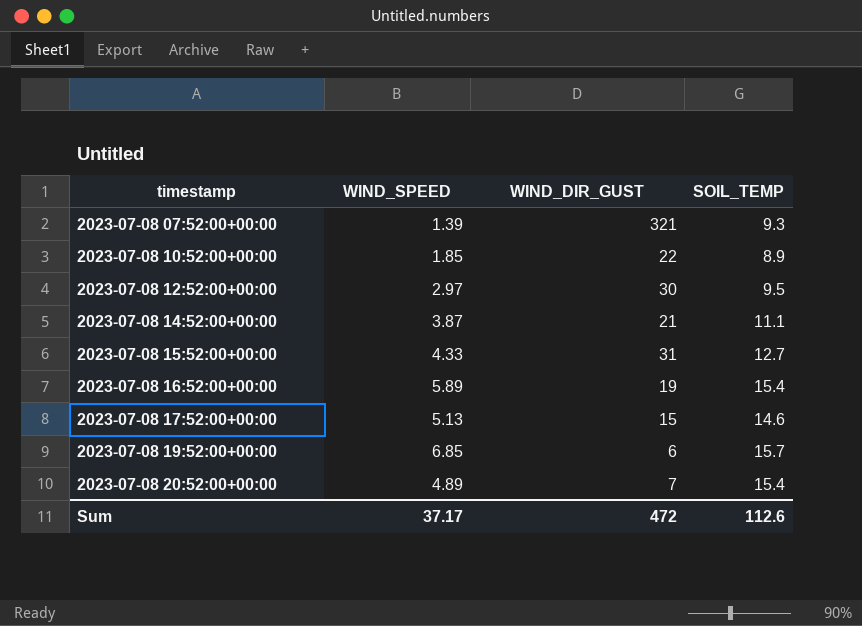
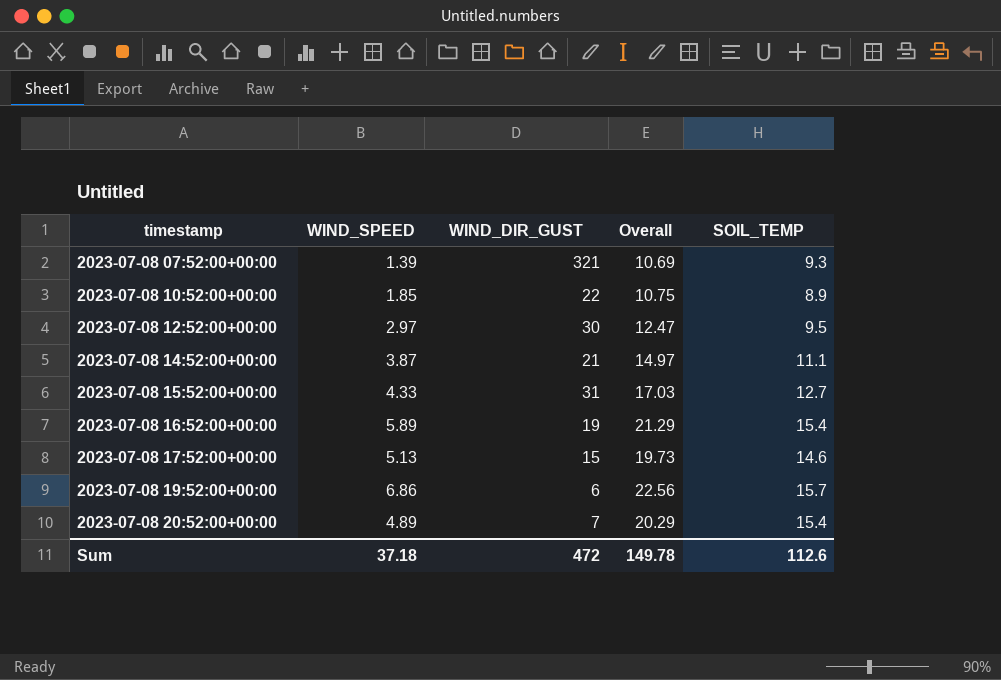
column Overall | formula: none -> [WIND_SPEED] + [SOIL_TEMP]
2023-07-08 19:52:00+00:00 | WIND_SPEED: 6.85 -> 6.86
Sum | WIND_SPEED: 37.17 -> 37.18

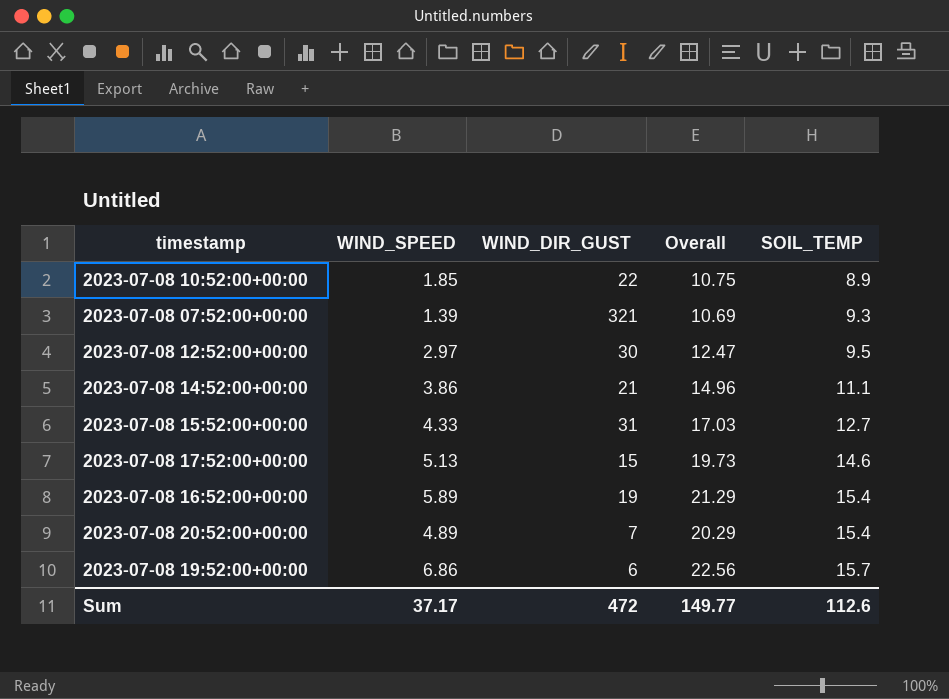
row order: timestamp ascending -> SOIL_TEMP ascending
2023-07-08 14:52:00+00:00 | WIND_SPEED: 3.87 -> 3.86
2023-07-08 14:52:00+00:00 | Overall: 14.97 -> 14.96
Sum | WIND_SPEED: 37.18 -> 37.17
Sum | Overall: 149.78 -> 149.77

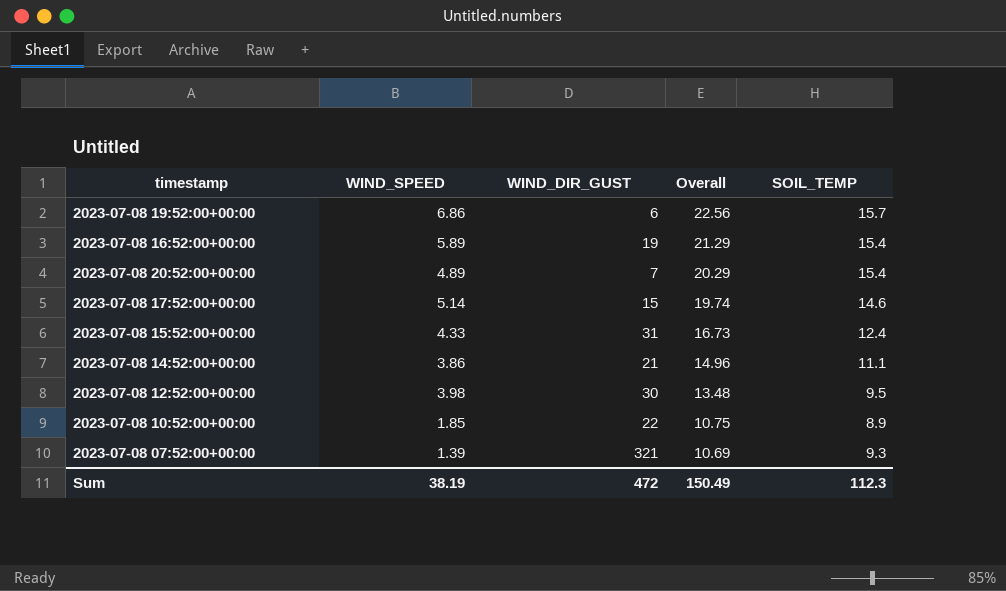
row order: SOIL_TEMP ascending -> Overall descending
2023-07-08 17:52:00+00:00 | WIND_SPEED: 5.13 -> 5.14
2023-07-08 17:52:00+00:00 | Overall: 19.73 -> 19.74
2023-07-08 15:52:00+00:00 | Overall: 17.03 -> 16.73
2023-07-08 15:52:00+00:00 | SOIL_TEMP: 12.7 -> 12.4
2023-07-08 12:52:00+00:00 | WIND_SPEED: 2.97 -> 3.98
2023-07-08 12:52:00+00:00 | Overall: 12.47 -> 13.48
Sum | WIND_SPEED: 37.17 -> 38.19
Sum | Overall: 149.77 -> 150.49
Sum | SOIL_TEMP: 112.6 -> 112.3

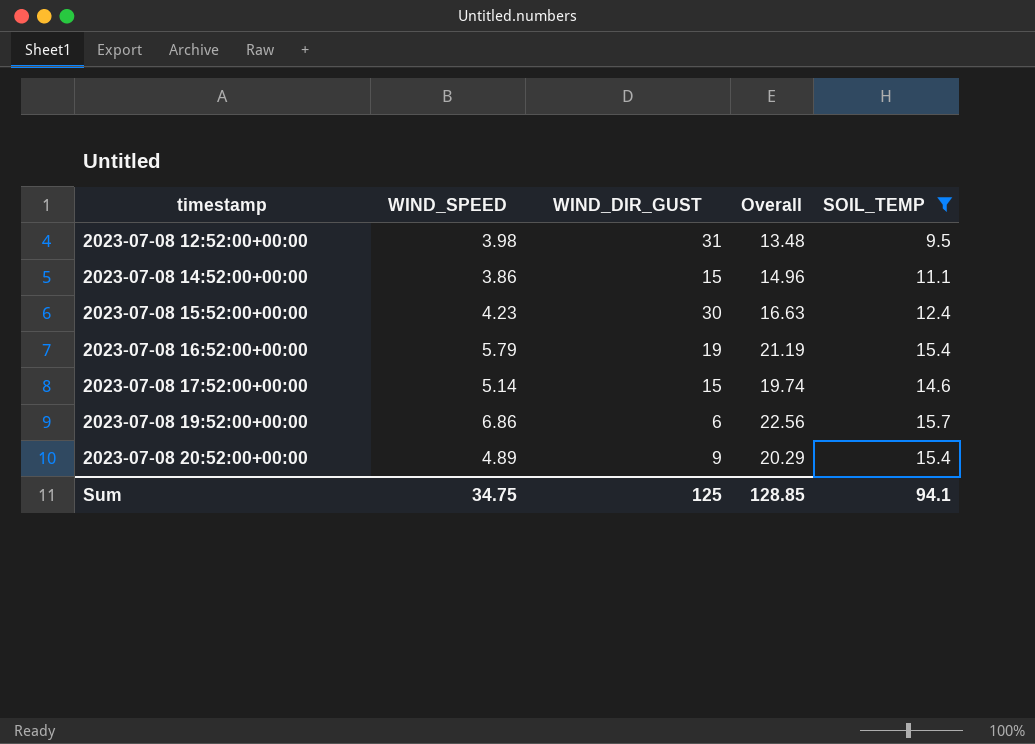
filter: none -> SOIL_TEMP >= 9.5
row order: Overall descending -> timestamp ascending
2023-07-08 12:52:00+00:00 | WIND_DIR_GUST: 30 -> 31
2023-07-08 14:52:00+00:00 | WIND_DIR_GUST: 21 -> 15
2023-07-08 15:52:00+00:00 | WIND_SPEED: 4.33 -> 4.23
2023-07-08 15:52:00+00:00 | WIND_DIR_GUST: 31 -> 30
2023-07-08 15:52:00+00:00 | Overall: 16.73 -> 16.63
2023-07-08 16:52:00+00:00 | WIND_SPEED: 5.89 -> 5.79
2023-07-08 16:52:00+00:00 | Overall: 21.29 -> 21.19
2023-07-08 20:52:00+00:00 | WIND_DIR_GUST: 7 -> 9
Sum | WIND_SPEED: 38.19 -> 34.75
Sum | WIND_DIR_GUST: 472 -> 125
Sum | Overall: 150.49 -> 128.85
Sum | SOIL_TEMP: 112.3 -> 94.1

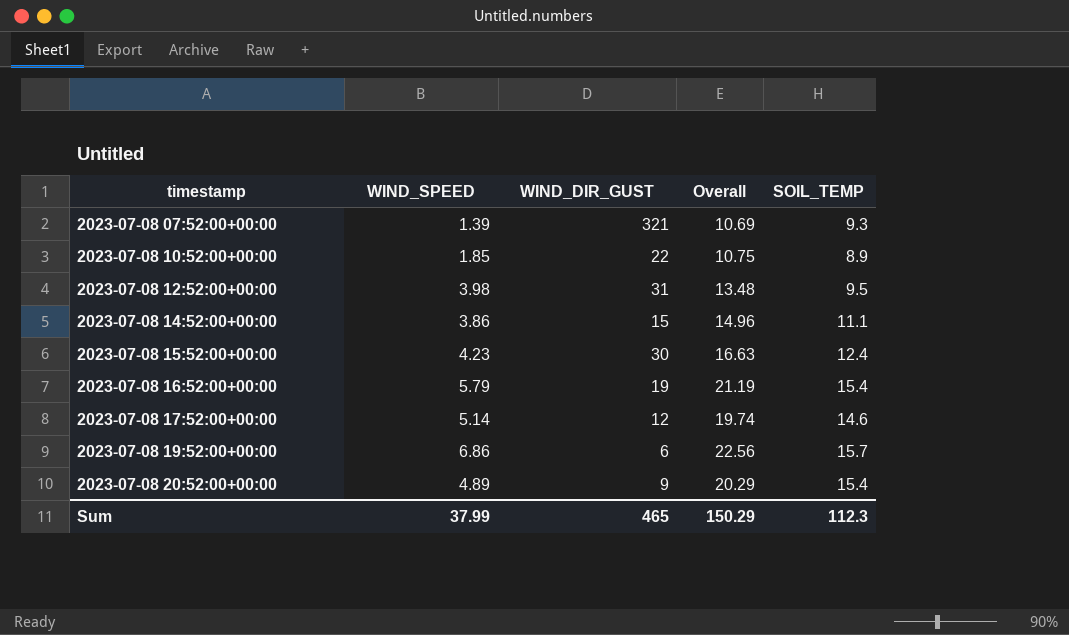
filter: SOIL_TEMP >= 9.5 -> none
2023-07-08 17:52:00+00:00 | WIND_DIR_GUST: 15 -> 12
Sum | WIND_SPEED: 34.75 -> 37.99
Sum | WIND_DIR_GUST: 125 -> 465
Sum | Overall: 128.85 -> 150.29
Sum | SOIL_TEMP: 94.1 -> 112.3

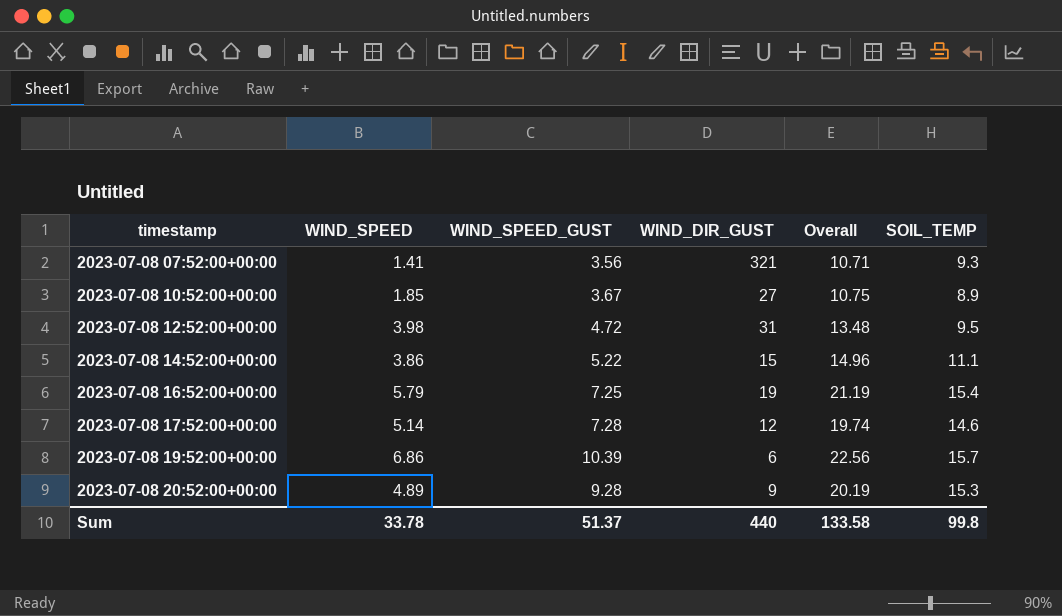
column WIND_SPEED_GUST | position: none -> 3
row 2023-07-08 15:52:00+00:00: 4.23 | 30 | 16.63 | 12.4 -> none
2023-07-08 07:52:00+00:00 | WIND_SPEED: 1.39 -> 1.41
2023-07-08 07:52:00+00:00 | Overall: 10.69 -> 10.71
2023-07-08 10:52:00+00:00 | WIND_DIR_GUST: 22 -> 27
2023-07-08 20:52:00+00:00 | Overall: 20.29 -> 20.19
2023-07-08 20:52:00+00:00 | SOIL_TEMP: 15.4 -> 15.3
Sum | WIND_SPEED: 37.99 -> 33.78
Sum | WIND_DIR_GUST: 465 -> 440
Sum | Overall: 150.29 -> 133.58
Sum | SOIL_TEMP: 112.3 -> 99.8

